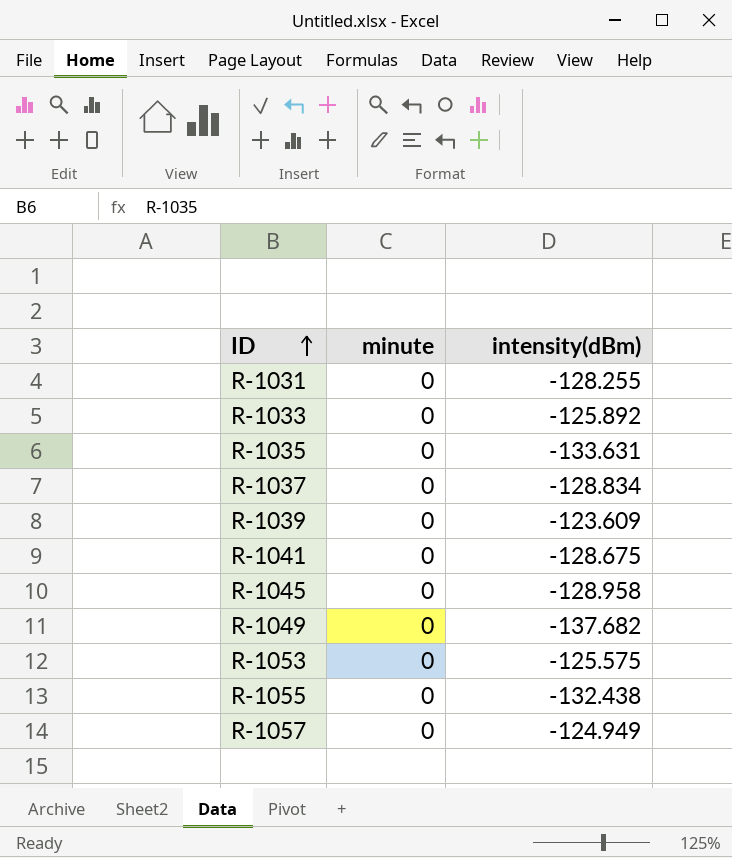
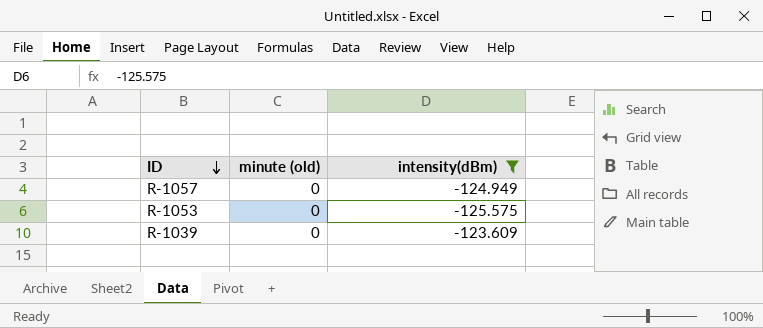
filter: none -> intensity(dBm) >= -125.575
row order: ID ascending -> ID descending
column name: minute -> minute (old)

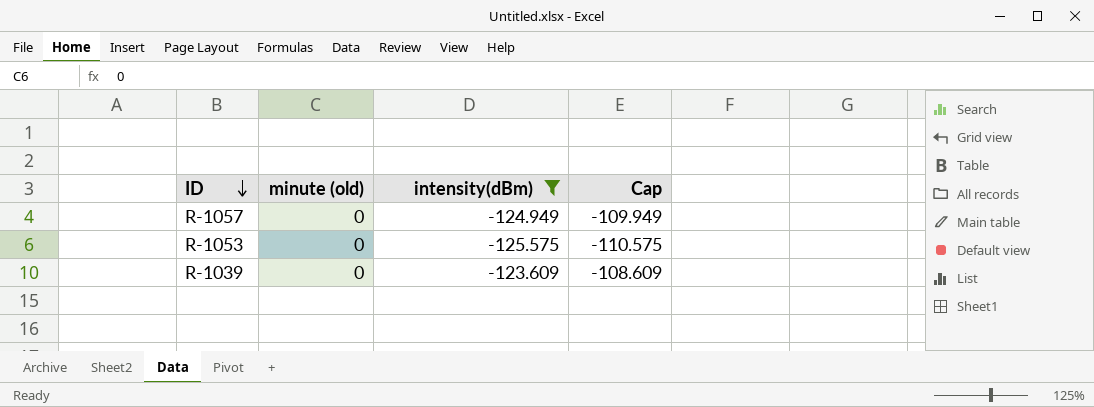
column Cap | formula: none -> [intensity(dBm)] + 15

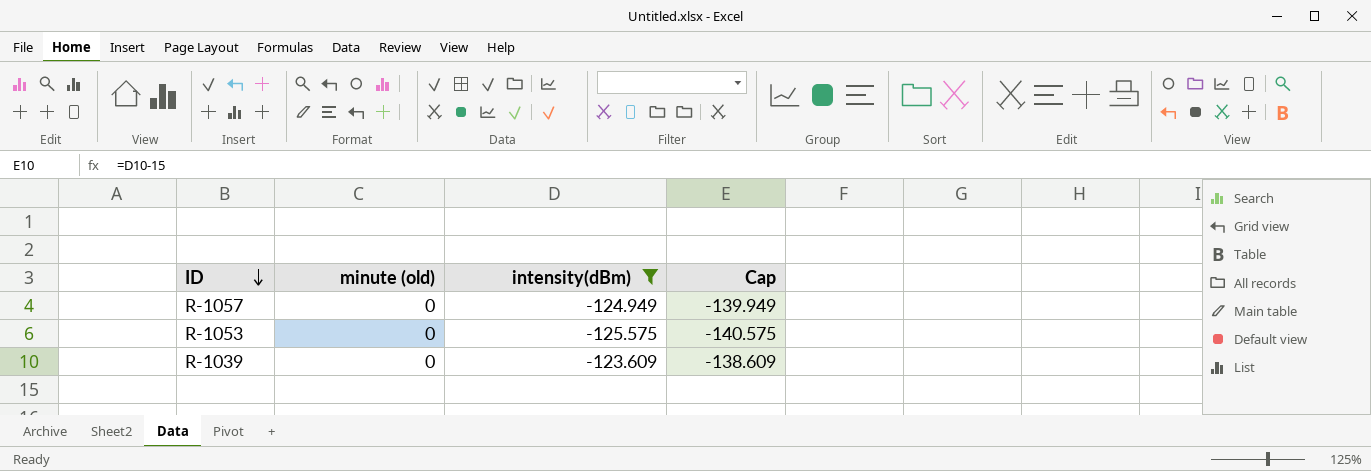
column Cap | formula: [intensity(dBm)] + 15 -> [intensity(dBm)] - 15

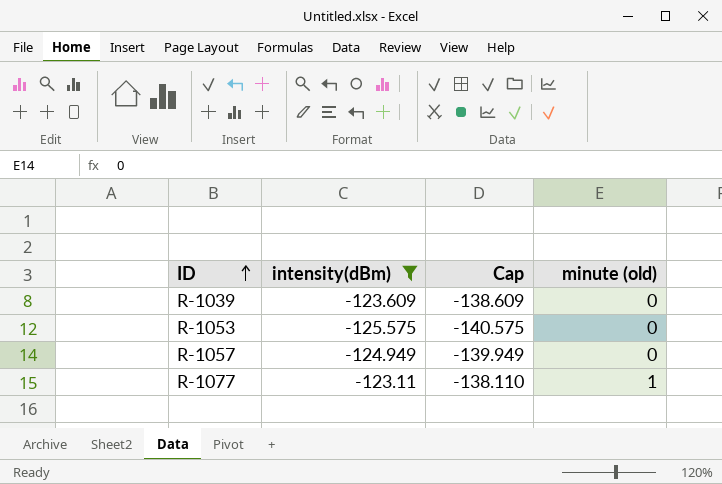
row order: ID descending -> ID ascending
column minute (old) | position: 2 -> 4
row R-1077: none -> -123.11 | -138.110 | 1

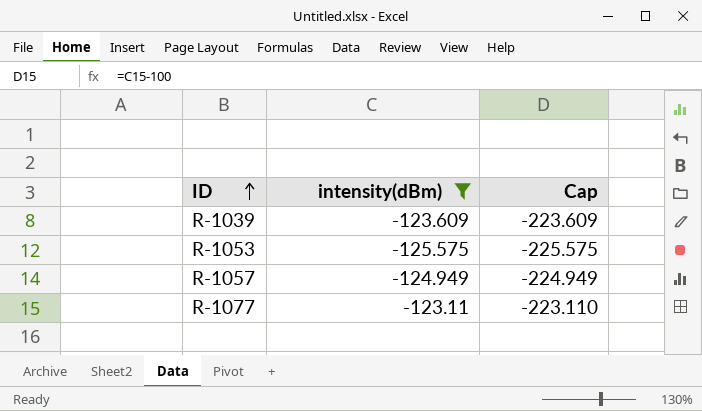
column minute (old) | position: 4 -> none
column Cap | formula: [intensity(dBm)] - 15 -> [intensity(dBm)] - 100

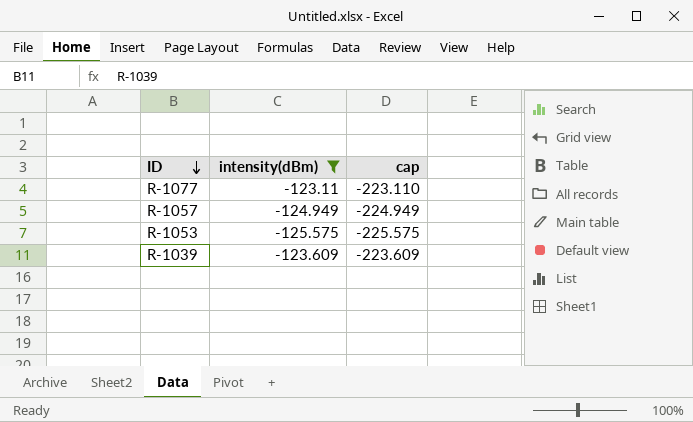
row order: ID ascending -> ID descending
column name: Cap -> cap

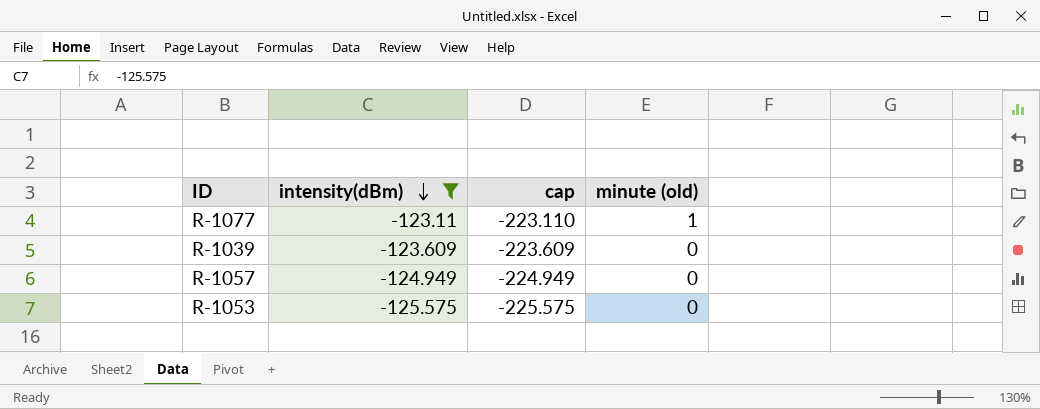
row order: ID descending -> intensity(dBm) descending
column minute (old) | position: none -> 4

